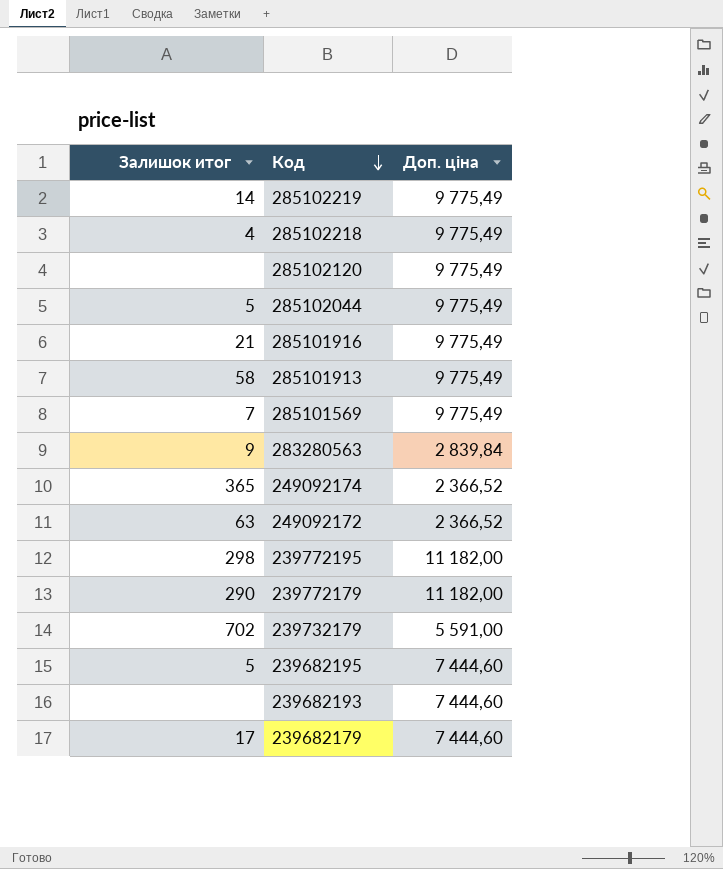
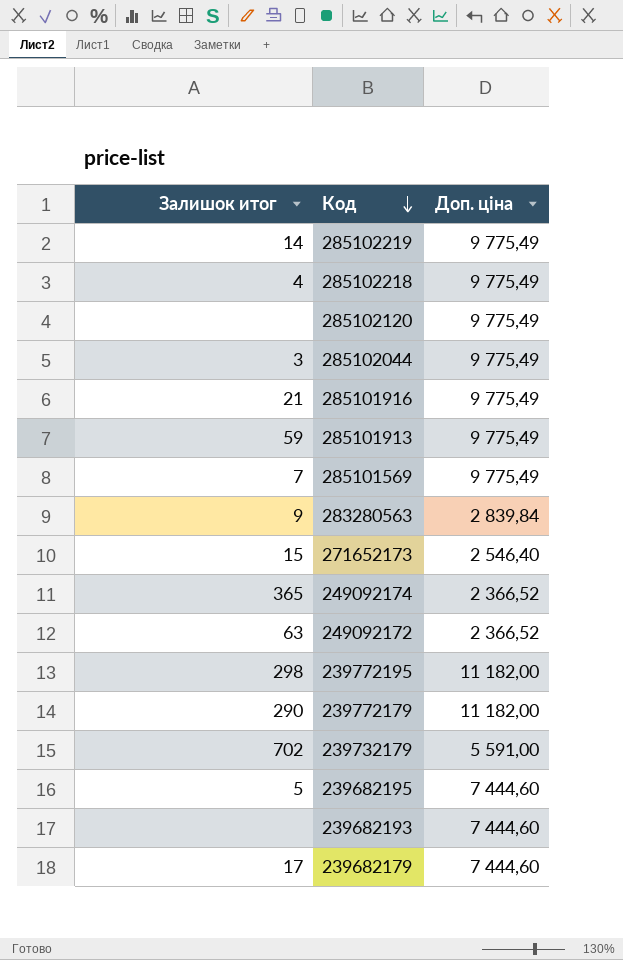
285102044 | Залишок итог: 5 -> 3
285101913 | Залишок итог: 58 -> 59
row 271652173: none -> 15 | 2 546,40

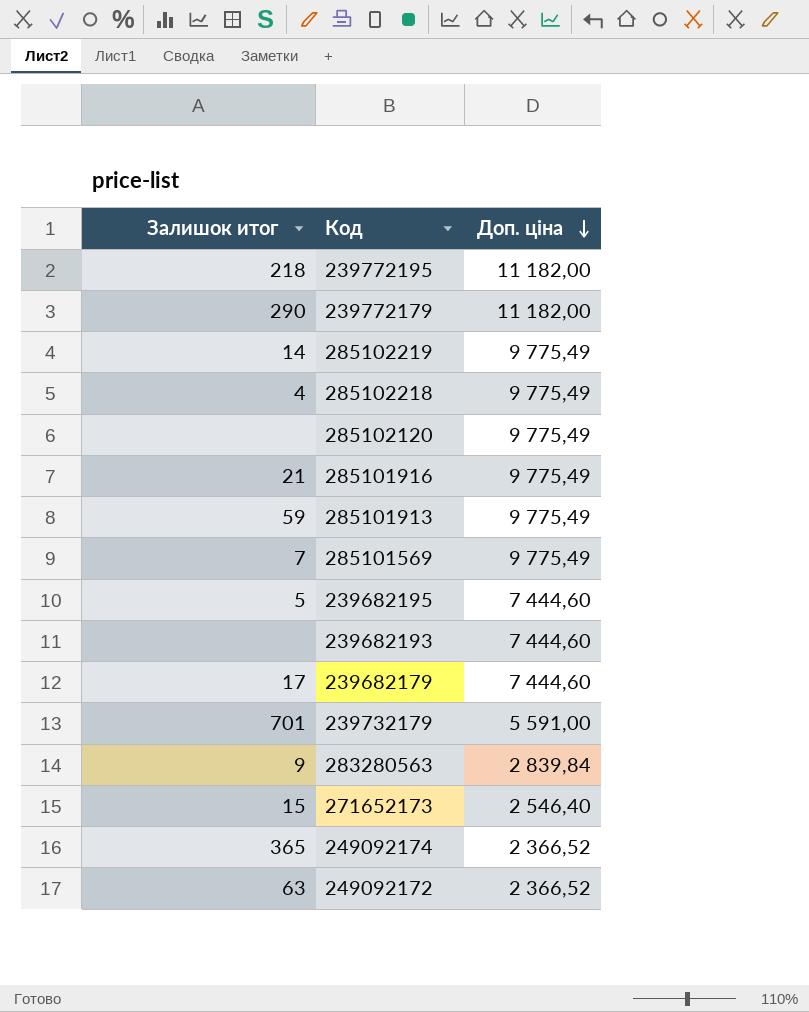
row order: Код descending -> Доп. ціна descending
row 285102044: 3 | 9 775,49 -> none
239772195 | Залишок итог: 298 -> 218
239732179 | Залишок итог: 702 -> 701

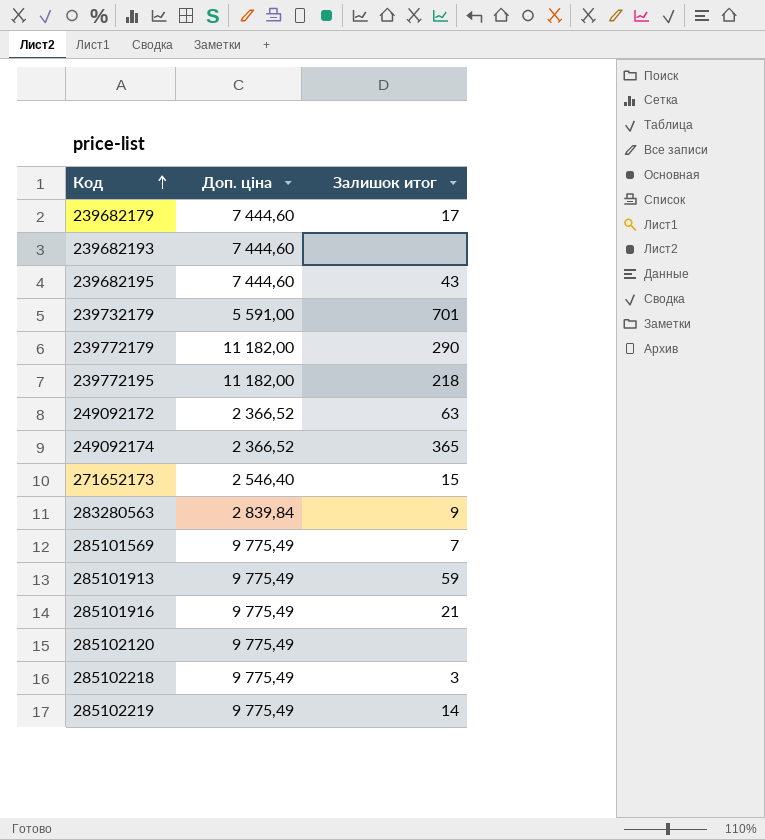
row order: Доп. ціна descending -> Код ascending
column Залишок итог | position: 1 -> 3
239682195 | Залишок итог: 5 -> 43
285102218 | Залишок итог: 4 -> 3

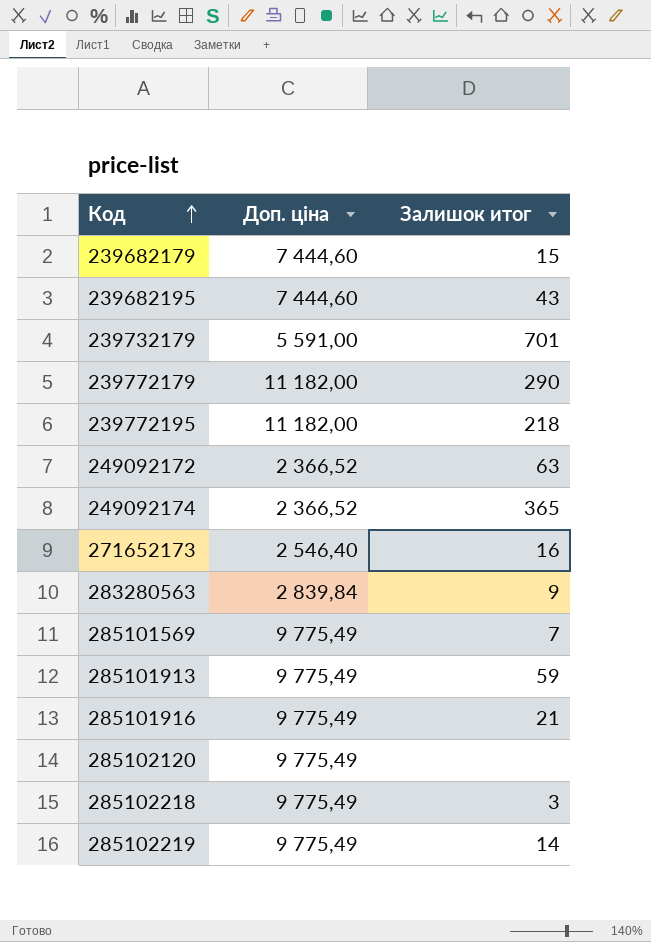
row 239682193: 7 444,60 | none -> none
239682179 | Залишок итог: 17 -> 15
271652173 | Залишок итог: 15 -> 16

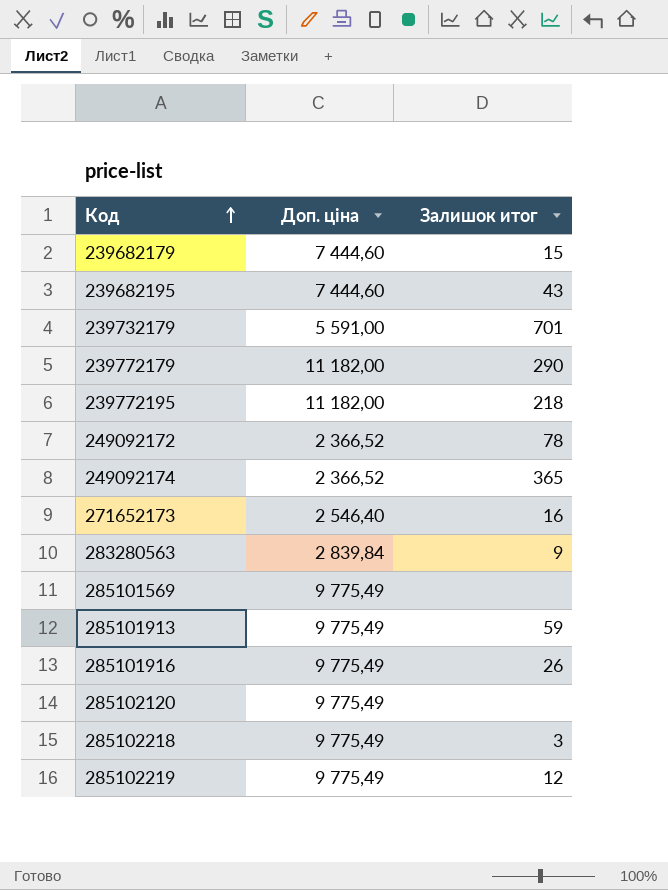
249092172 | Залишок итог: 63 -> 78
285101569 | Залишок итог: 7 -> none
285101916 | Залишок итог: 21 -> 26
285102219 | Залишок итог: 14 -> 12

